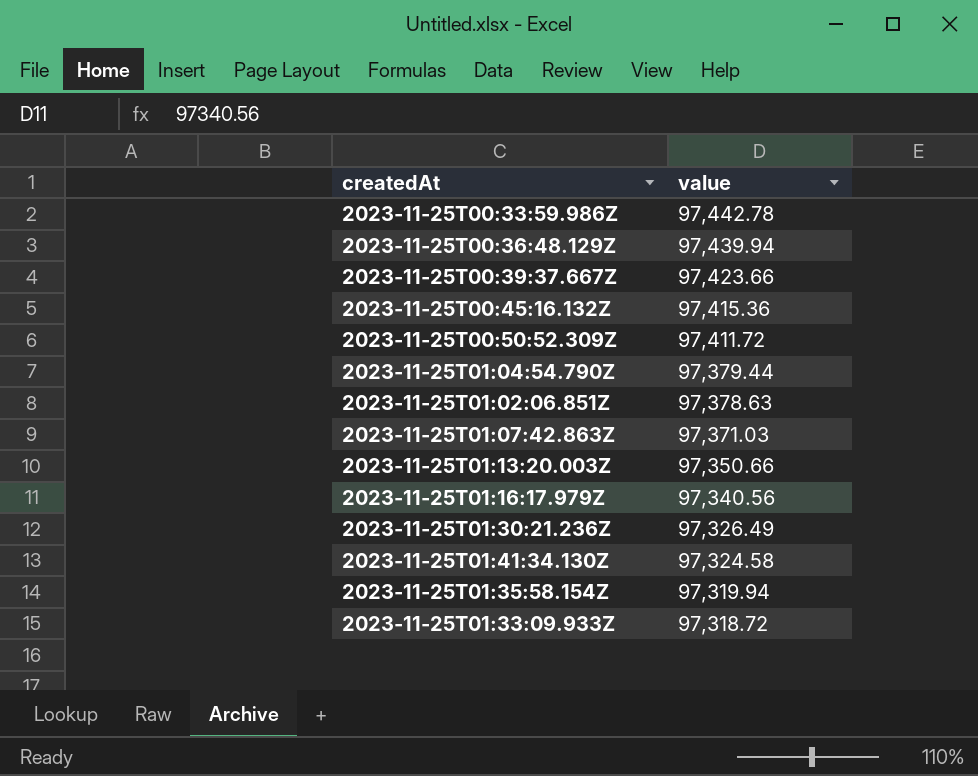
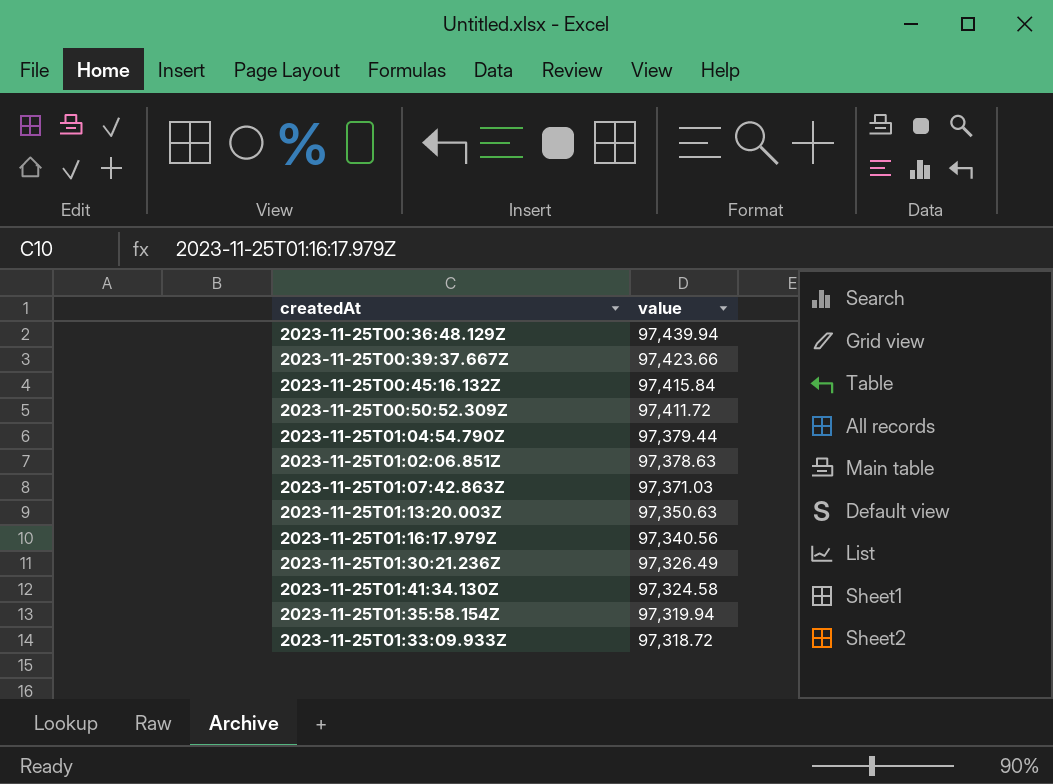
row 2023-11-25T00:33:59.986Z: 97,442.78 -> none
2023-11-25T00:45:16.132Z | value: 97,415.36 -> 97,415.84
2023-11-25T01:13:20.003Z | value: 97,350.66 -> 97,350.63

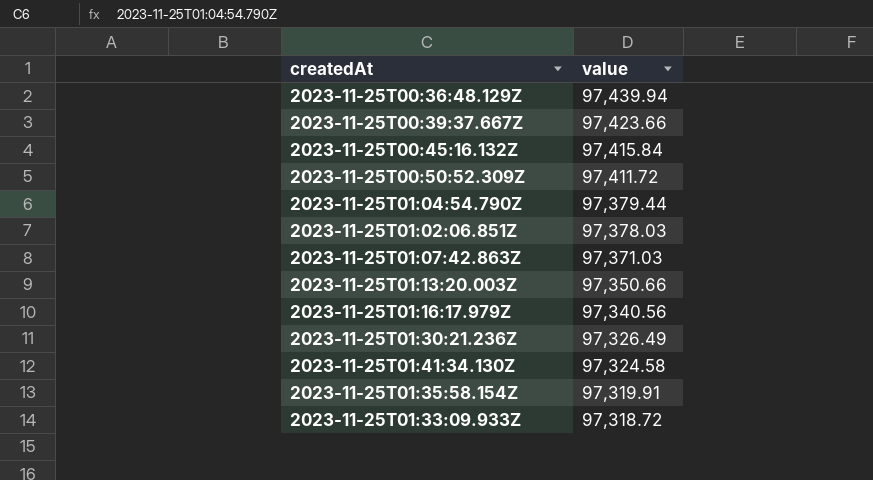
2023-11-25T01:02:06.851Z | value: 97,378.63 -> 97,378.03
2023-11-25T01:13:20.003Z | value: 97,350.63 -> 97,350.66
2023-11-25T01:35:58.154Z | value: 97,319.94 -> 97,319.91

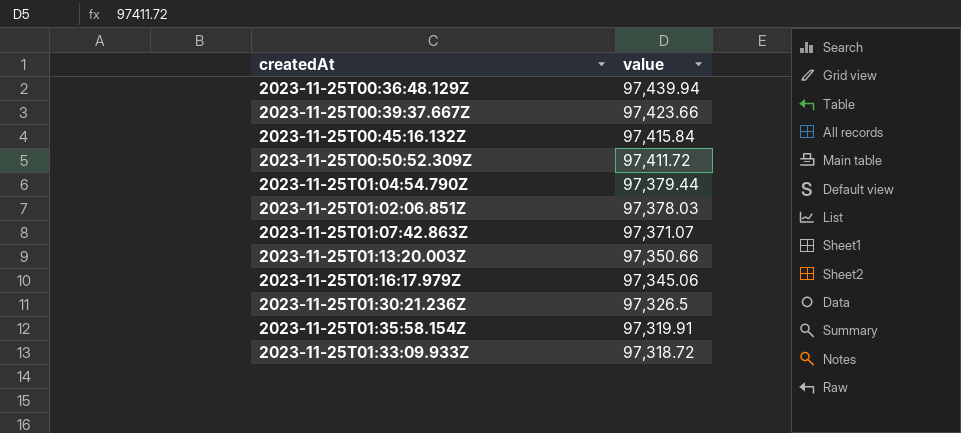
row 2023-11-25T01:41:34.130Z: 97,324.58 -> none
2023-11-25T01:07:42.863Z | value: 97,371.03 -> 97,371.07
2023-11-25T01:16:17.979Z | value: 97,340.56 -> 97,345.06
2023-11-25T01:30:21.236Z | value: 97,326.49 -> 97,326.5

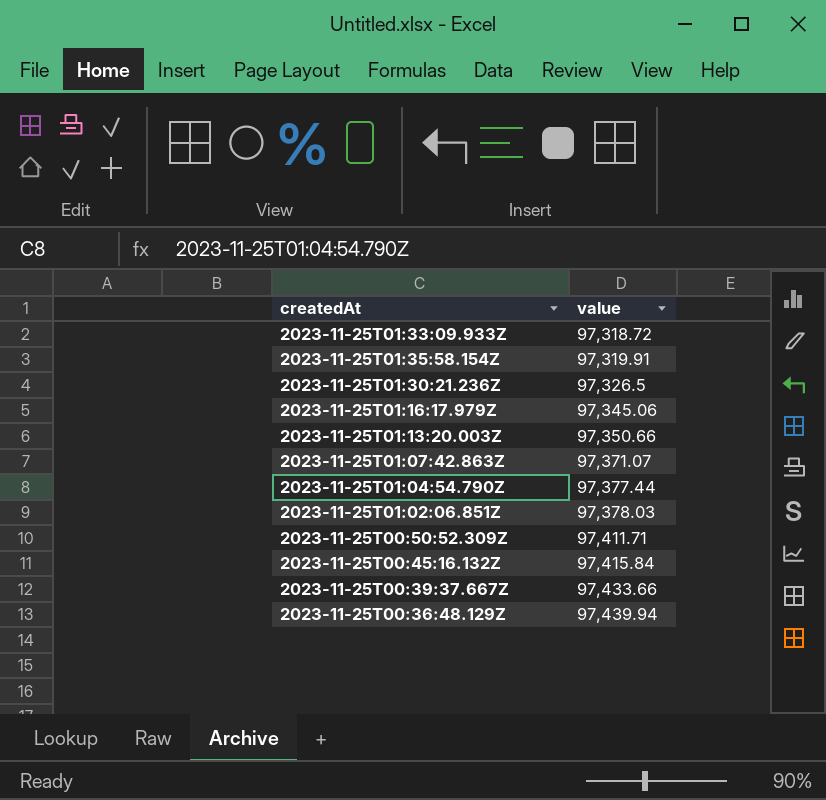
row order: value descending -> value ascending
2023-11-25T01:04:54.790Z | value: 97,379.44 -> 97,377.44
2023-11-25T00:50:52.309Z | value: 97,411.72 -> 97,411.71
2023-11-25T00:39:37.667Z | value: 97,423.66 -> 97,433.66

